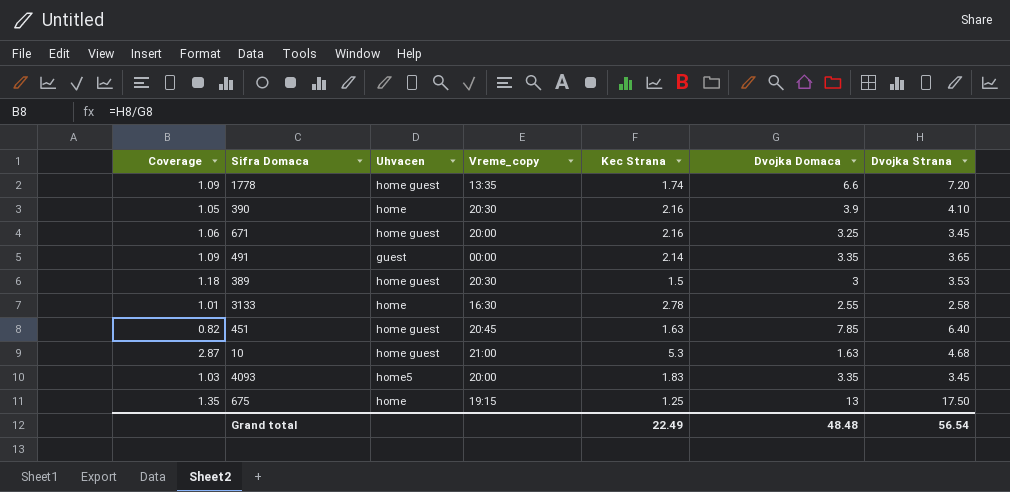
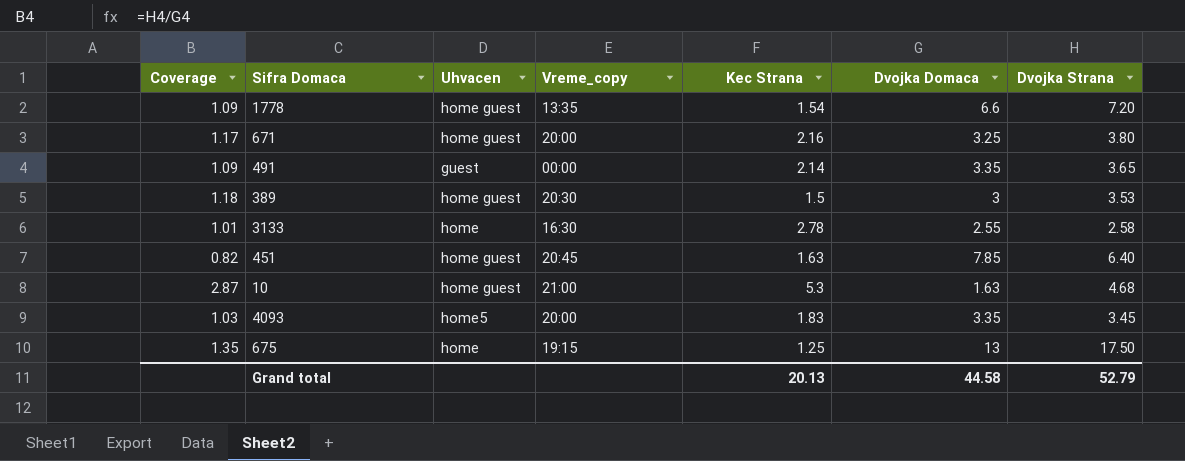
row 390: 1.05 | home | 20:30 | 2.16 | 3.9 | 4.10 -> none
1778 | Kec Strana: 1.74 -> 1.54
671 | Coverage: 1.06 -> 1.17
671 | Dvojka Strana: 3.45 -> 3.80
Grand total | Kec Strana: 22.49 -> 20.13
Grand total | Dvojka Domaca: 48.48 -> 44.58
Grand total | Dvojka Strana: 56.54 -> 52.79

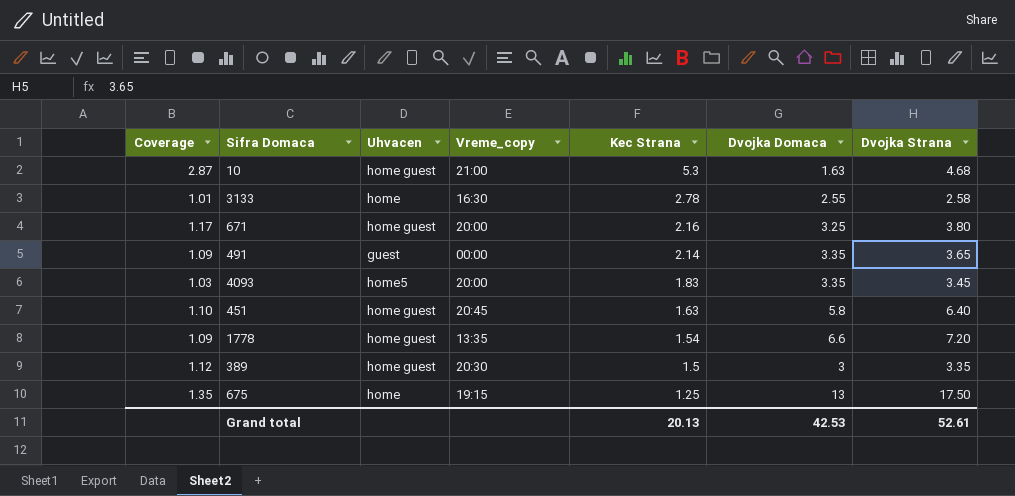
row order: none -> Kec Strana descending
451 | Coverage: 0.82 -> 1.10
451 | Dvojka Domaca: 7.85 -> 5.8
389 | Coverage: 1.18 -> 1.12
389 | Dvojka Strana: 3.53 -> 3.35
Grand total | Dvojka Domaca: 44.58 -> 42.53
Grand total | Dvojka Strana: 52.79 -> 52.61

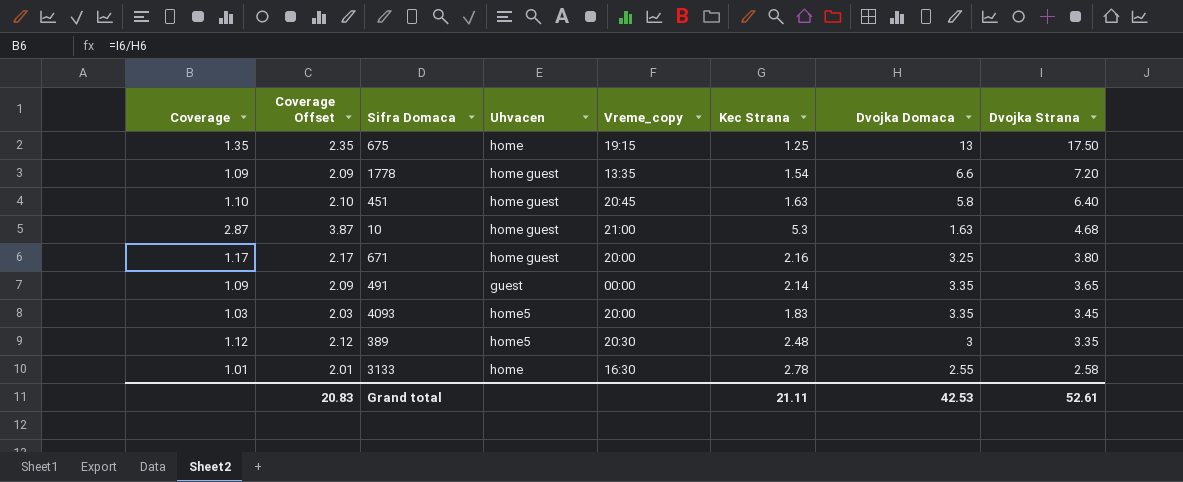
row order: Kec Strana descending -> Dvojka Strana descending
column Coverage Offset | formula: none -> [Coverage] + 1
389 | Uhvacen: home guest -> home5
389 | Kec Strana: 1.5 -> 2.48
Grand total | Kec Strana: 20.13 -> 21.11

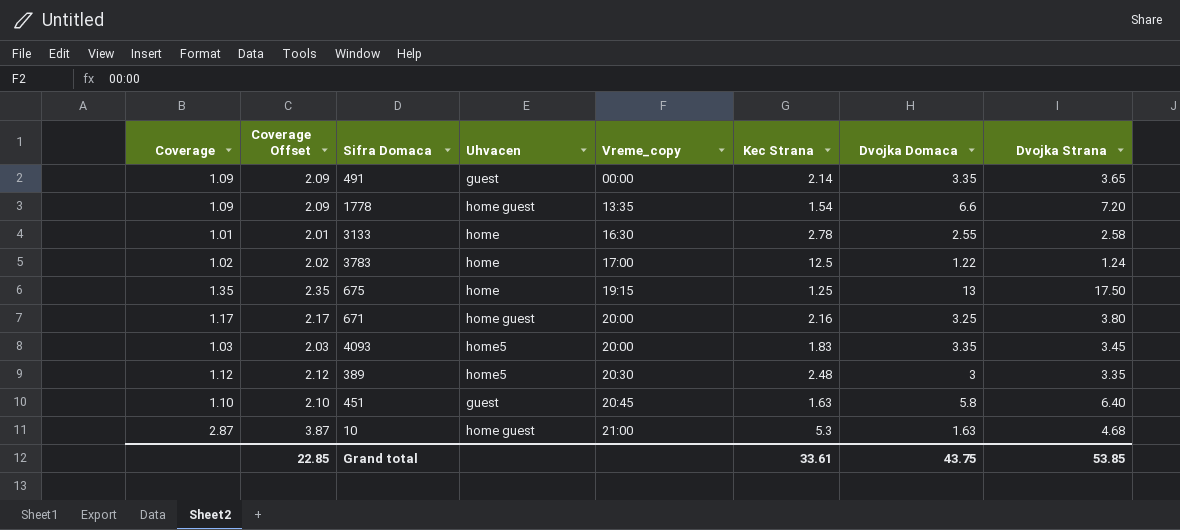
row order: Dvojka Strana descending -> Vreme_copy ascending
row 3783: none -> 1.02 | 2.02 | home | 17:00 | 12.5 | 1.22 | 1.24
451 | Uhvacen: home guest -> guest
Grand total | Coverage Offset: 20.83 -> 22.85
Grand total | Kec Strana: 21.11 -> 33.61
Grand total | Dvojka Domaca: 42.53 -> 43.75
Grand total | Dvojka Strana: 52.61 -> 53.85

